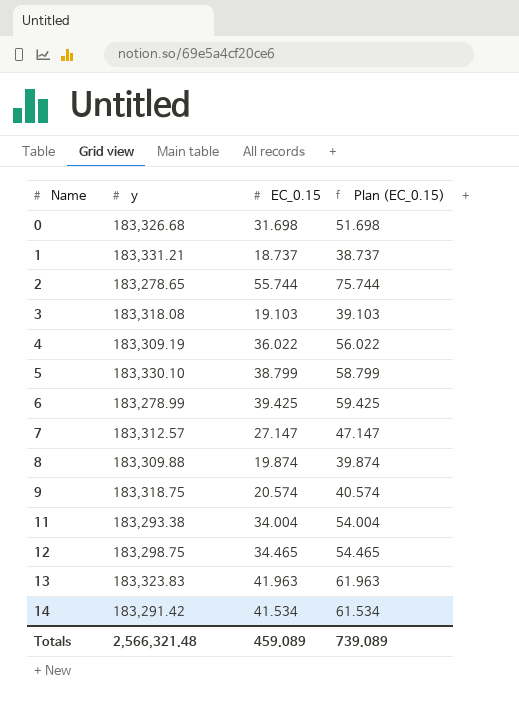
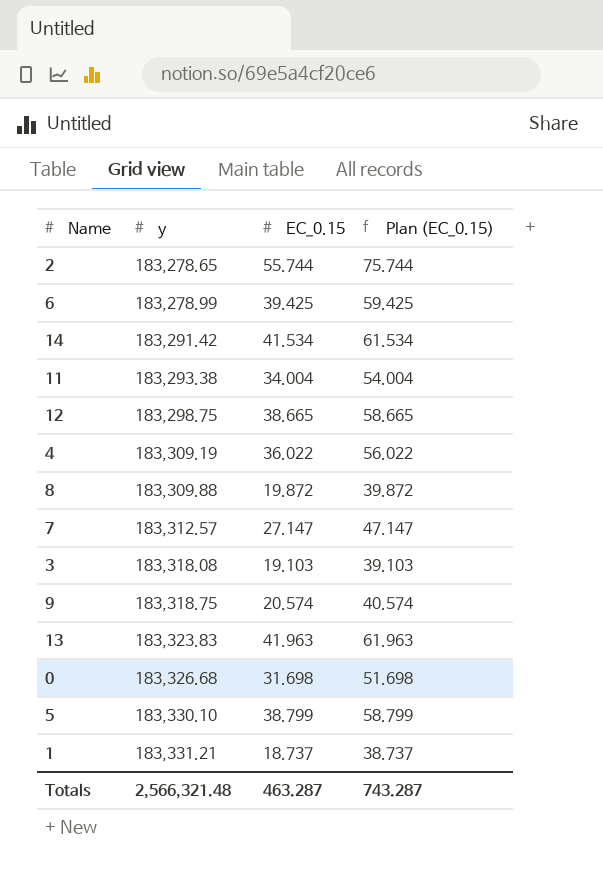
row order: Name ascending -> y ascending
12 | EC_0.15: 34.465 -> 38.665
12 | Plan (EC_0.15): 54.465 -> 58.665
8 | EC_0.15: 19.874 -> 19.872
8 | Plan (EC_0.15): 39.874 -> 39.872
Totals | EC_0.15: 459.089 -> 463.287
Totals | Plan (EC_0.15): 739.089 -> 743.287

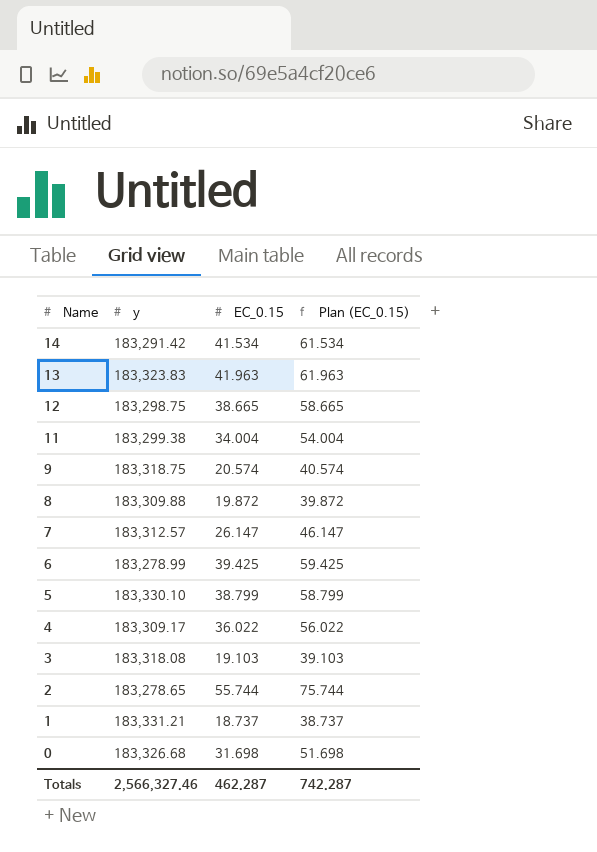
row order: y ascending -> Name descending
11 | y: 183,293.38 -> 183,299.38
7 | EC_0.15: 27.147 -> 26.147
7 | Plan (EC_0.15): 47.147 -> 46.147
4 | y: 183,309.19 -> 183,309.17
Totals | y: 2,566,321.48 -> 2,566,327.46
Totals | EC_0.15: 463.287 -> 462.287
Totals | Plan (EC_0.15): 743.287 -> 742.287

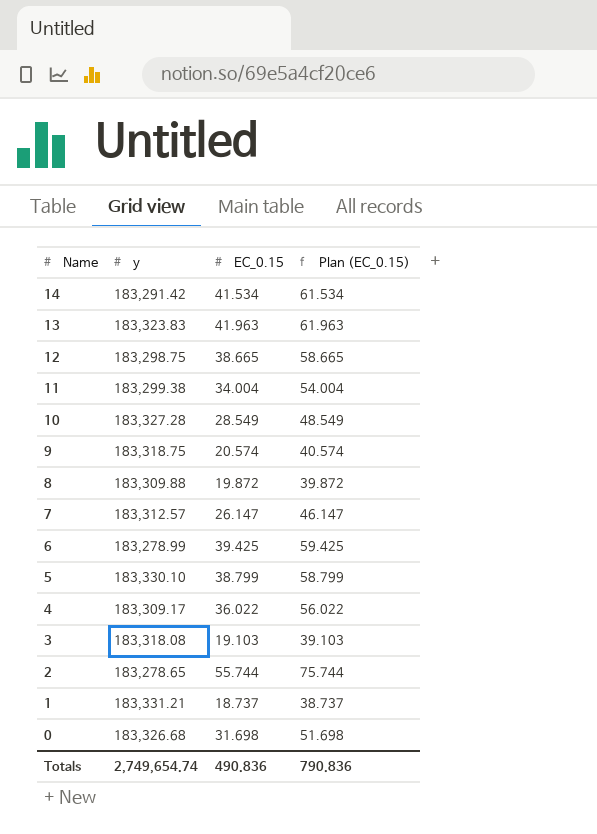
row 10: none -> 183,327.28 | 28.549 | 48.549
Totals | y: 2,566,327.46 -> 2,749,654.74
Totals | EC_0.15: 462.287 -> 490.836
Totals | Plan (EC_0.15): 742.287 -> 790.836

